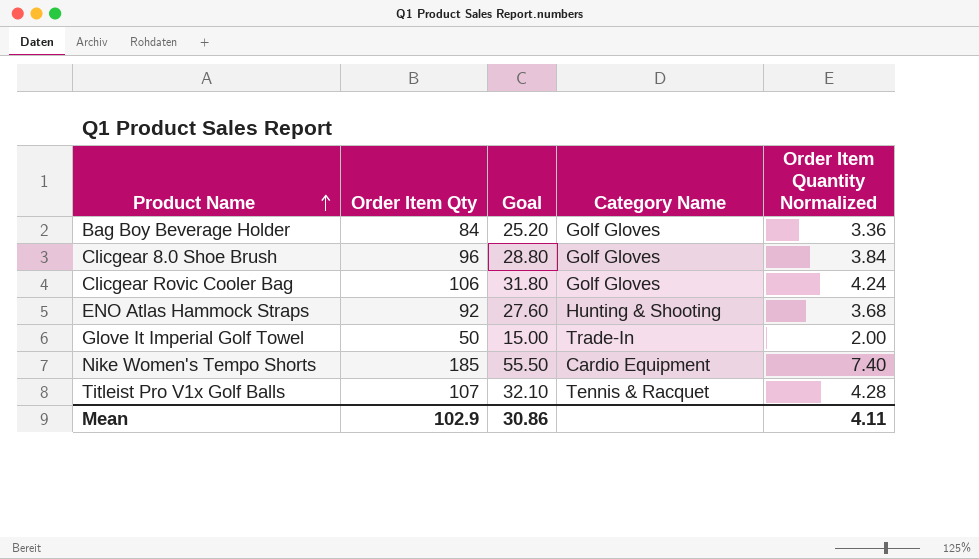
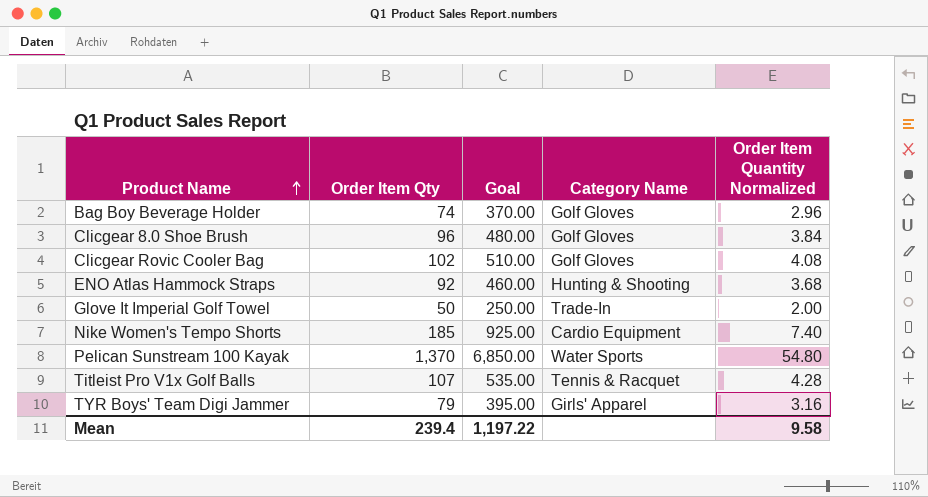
column Goal | formula: [Order Item Qty] * 0.3 -> [Order Item Qty] * 5
Bag Boy Beverage Holder | Order Item Qty: 84 -> 74
Bag Boy Beverage Holder | Order Item Quantity Normalized: 3.36 -> 2.96
Clicgear Rovic Cooler Bag | Order Item Qty: 106 -> 102
Clicgear Rovic Cooler Bag | Order Item Quantity Normalized: 4.24 -> 4.08
row Pelican Sunstream 100 Kayak: none -> 1,370 | 6,850.00 | Water Sports | 54.80
row TYR Boys' Team Digi Jammer: none -> 79 | 395.00 | Girls' Apparel | 3.16
Mean | Order Item Qty: 102.9 -> 239.4
Mean | Goal: 30.86 -> 1,197.22
Mean | Order Item Quantity Normalized: 4.11 -> 9.58

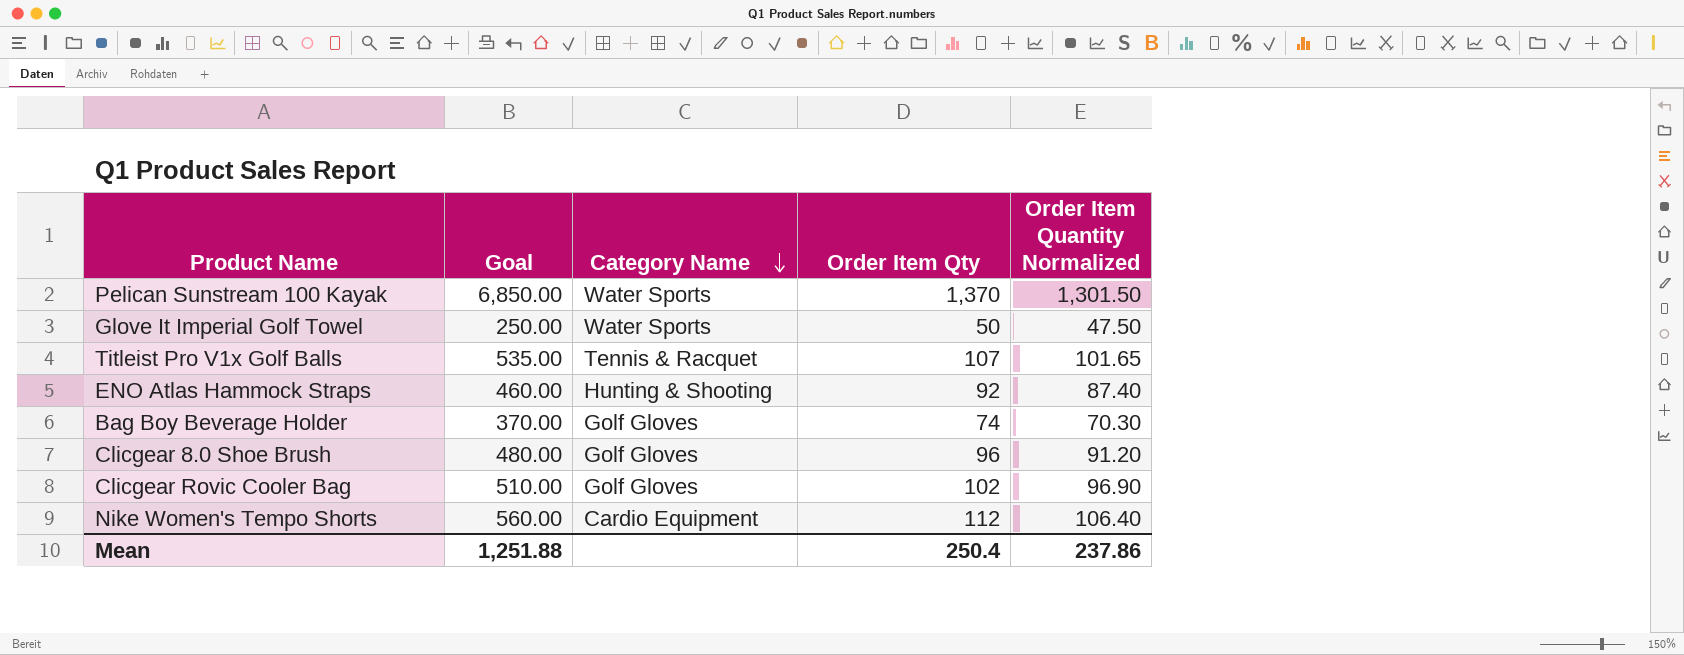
row order: Product Name ascending -> Category Name descending
column Order Item Qty | position: 2 -> 4
column Order Item Quantity Normalized | formula: [Order Item Qty] * 0.04 -> [Order Item Qty] * 0.95
row TYR Boys' Team Digi Jammer: 79 | 395.00 | Girls' Apparel | 3.16 -> none
Glove It Imperial Golf Towel | Category Name: Trade-In -> Water Sports
Nike Women's Tempo Shorts | Goal: 925.00 -> 560.00
Nike Women's Tempo Shorts | Order Item Qty: 185 -> 112
Mean | Goal: 1,197.22 -> 1,251.88
Mean | Order Item Qty: 239.4 -> 250.4
Mean | Order Item Quantity Normalized: 9.58 -> 237.86

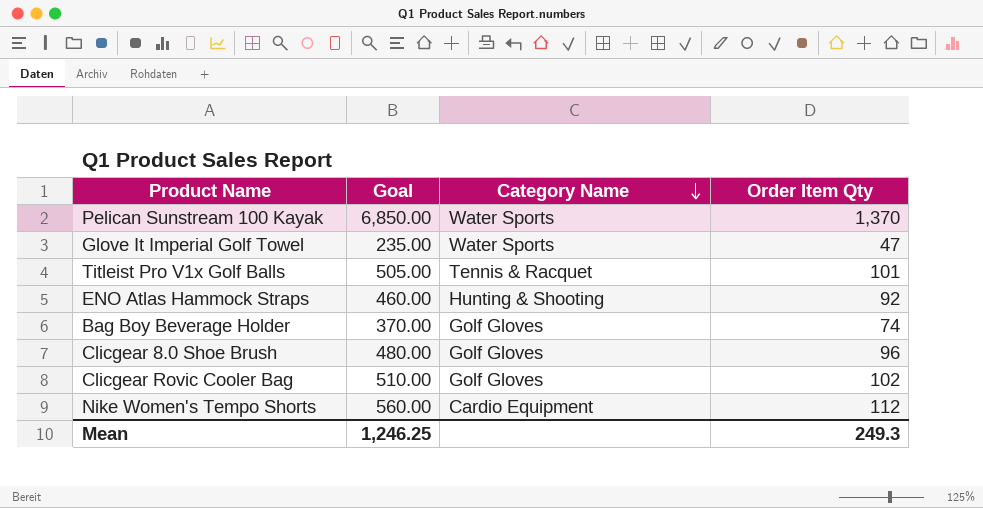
column Order Item Quantity Normalized | formula: [Order Item Qty] * 0.95 -> none
Glove It Imperial Golf Towel | Goal: 250.00 -> 235.00
Glove It Imperial Golf Towel | Order Item Qty: 50 -> 47
Titleist Pro V1x Golf Balls | Goal: 535.00 -> 505.00
Titleist Pro V1x Golf Balls | Order Item Qty: 107 -> 101
Mean | Goal: 1,251.88 -> 1,246.25
Mean | Order Item Qty: 250.4 -> 249.3

